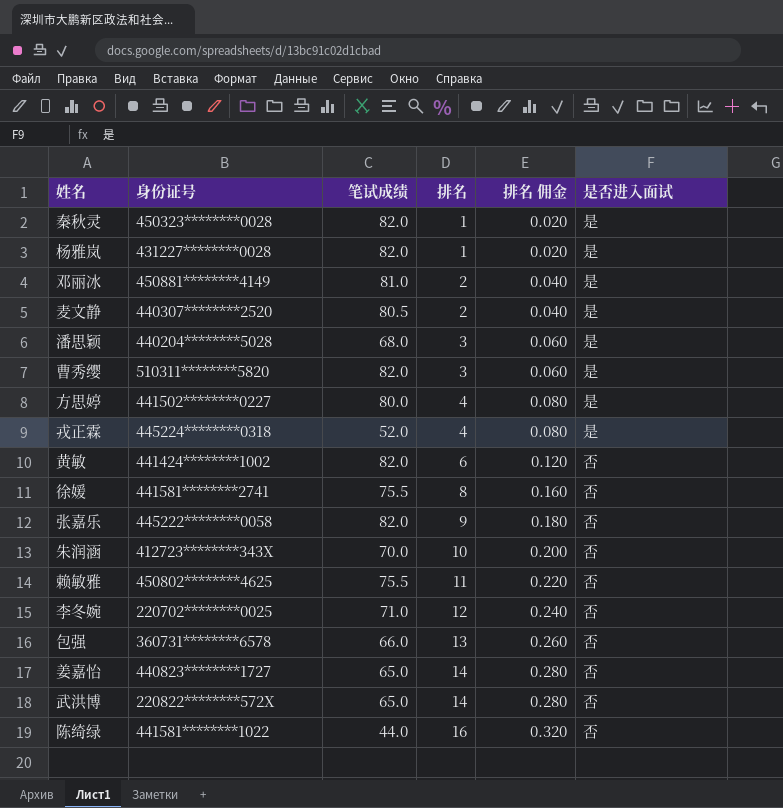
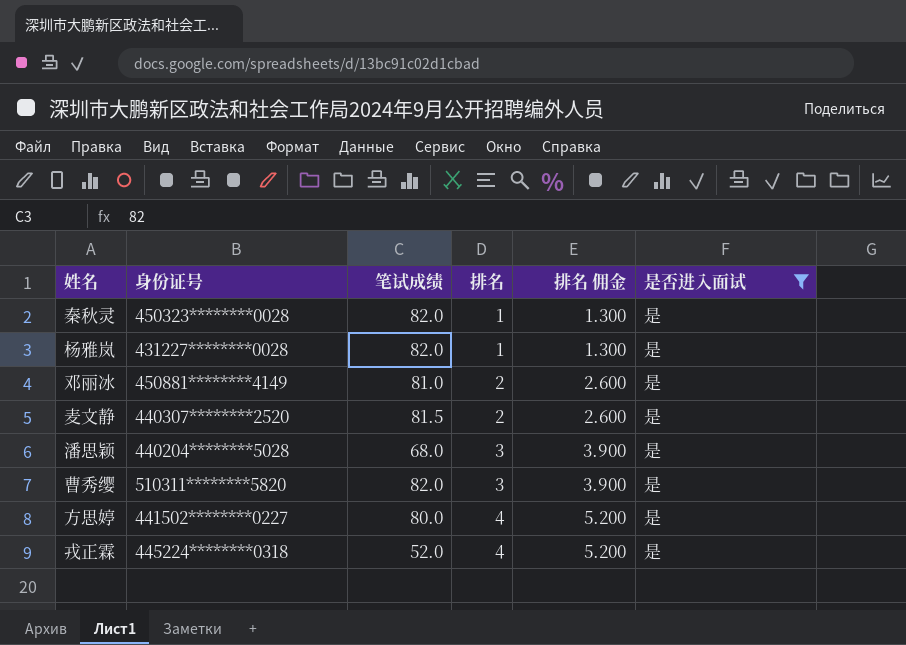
filter: none -> 是否进入面试 = 是
column 排名 佣金 | formula: [排名] * 0.02 -> [排名] * 1.3
麦文静 | 笔试成绩: 80.5 -> 81.5

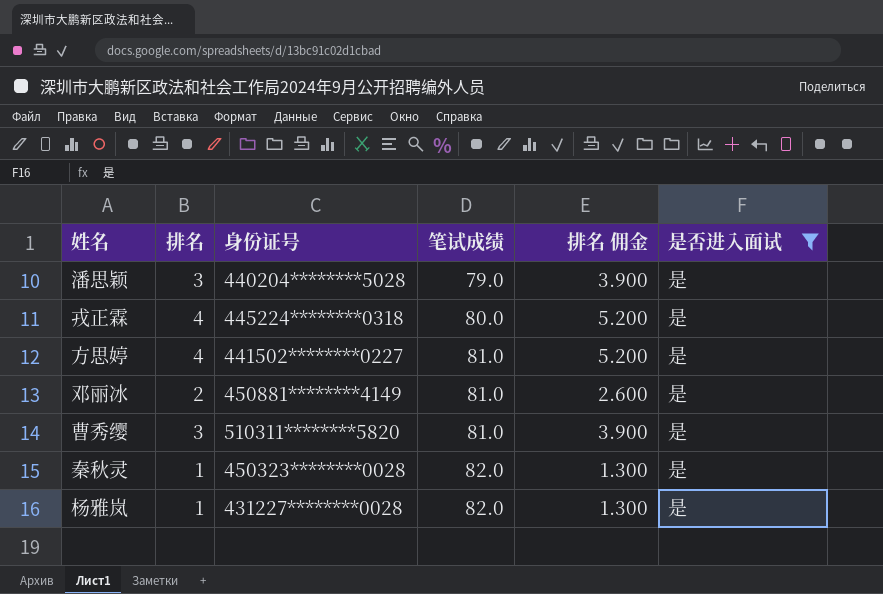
row order: 排名 ascending -> 笔试成绩 ascending
column 排名 | position: 4 -> 2
row 麦文静: 440307********2520 | 81.5 | 2 | 2.600 | 是 -> none
潘思颖 | 笔试成绩: 68.0 -> 79.0
戎正霖 | 笔试成绩: 52.0 -> 80.0
方思婷 | 笔试成绩: 80.0 -> 81.0
曹秀缨 | 笔试成绩: 82.0 -> 81.0

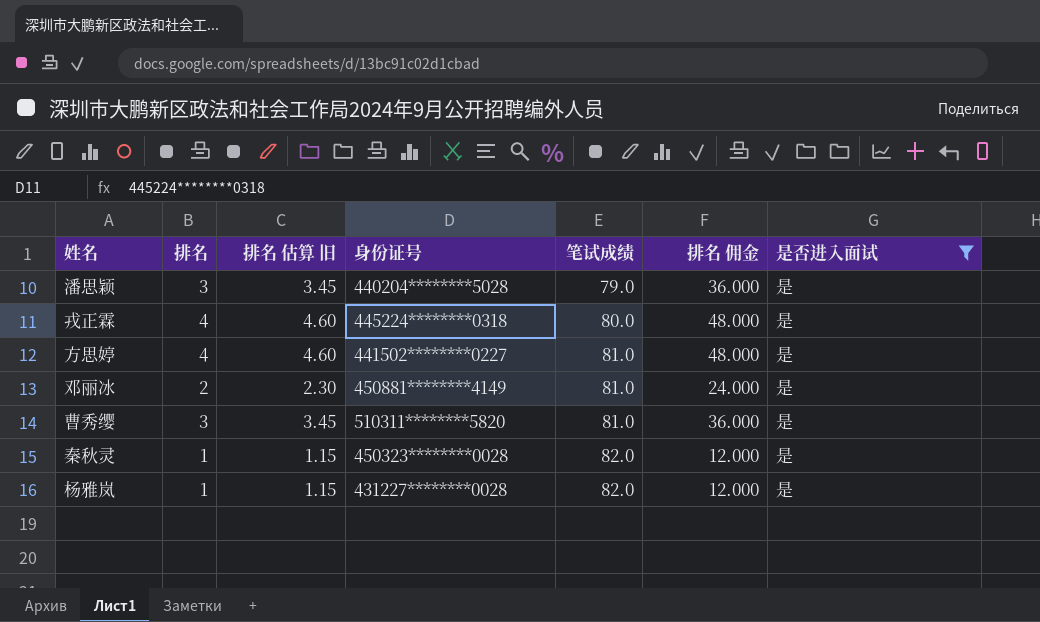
column 排名 估算 旧 | formula: none -> [排名] * 1.15
column 排名 佣金 | formula: [排名] * 1.3 -> [排名] * 12

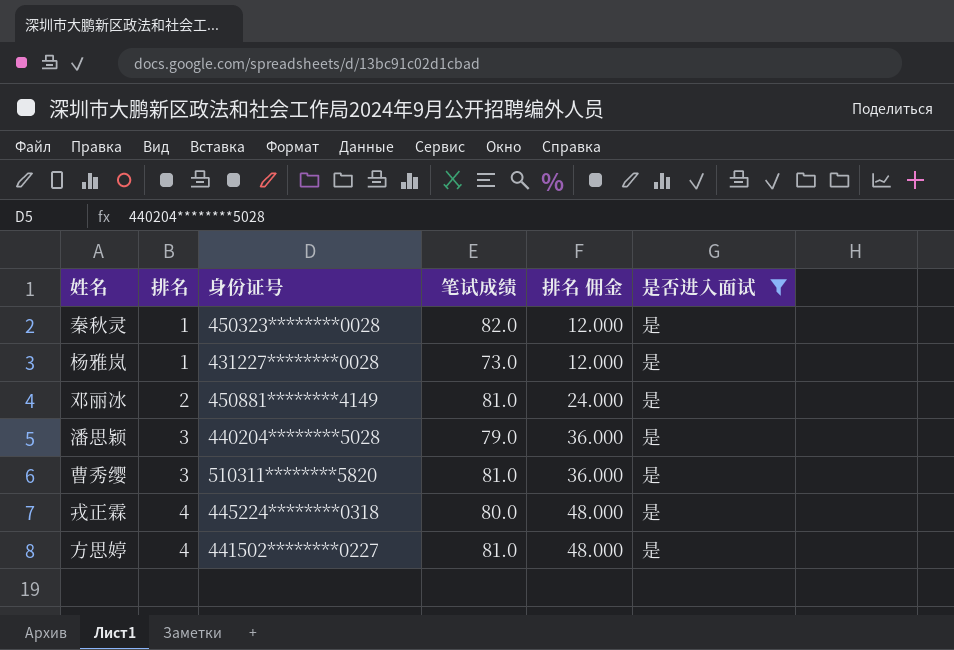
row order: 笔试成绩 ascending -> 排名 ascending
column 排名 估算 旧 | formula: [排名] * 1.15 -> none
杨雅岚 | 笔试成绩: 82.0 -> 73.0

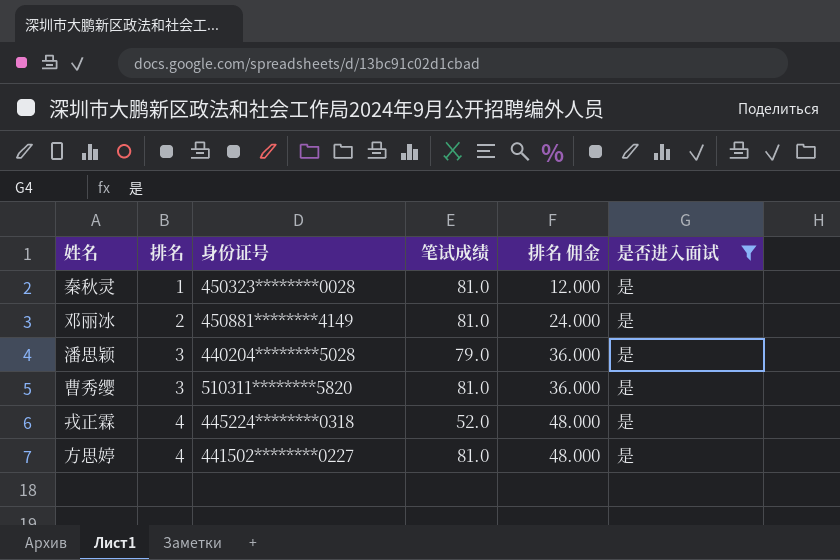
row 杨雅岚: 1 | 431227********0028 | 73.0 | 12.000 | 是 -> none
秦秋灵 | 笔试成绩: 82.0 -> 81.0
戎正霖 | 笔试成绩: 80.0 -> 52.0

